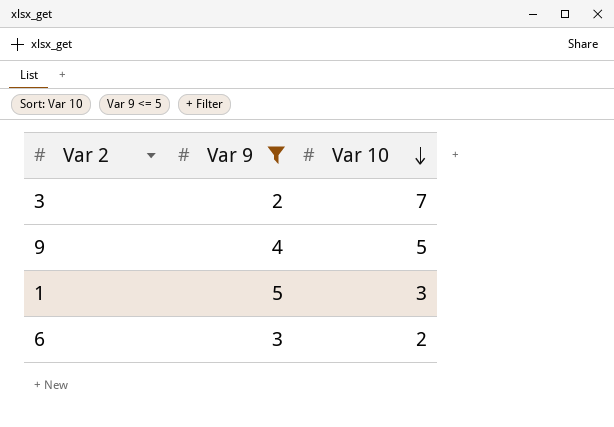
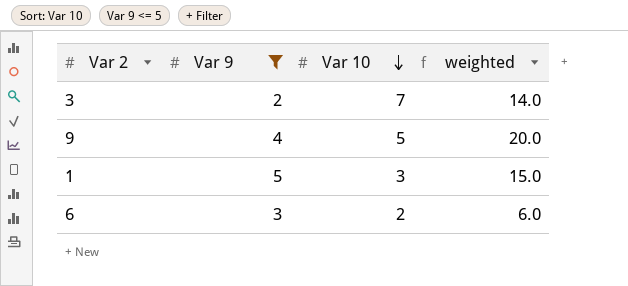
column weighted | formula: none -> [Var 9] * [Var 10]

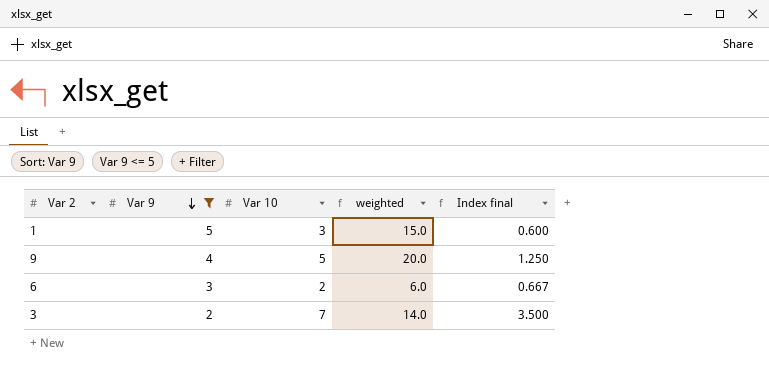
row order: Var 10 descending -> Var 9 descending
column Index final | formula: none -> [Var 10] / [Var 9]

